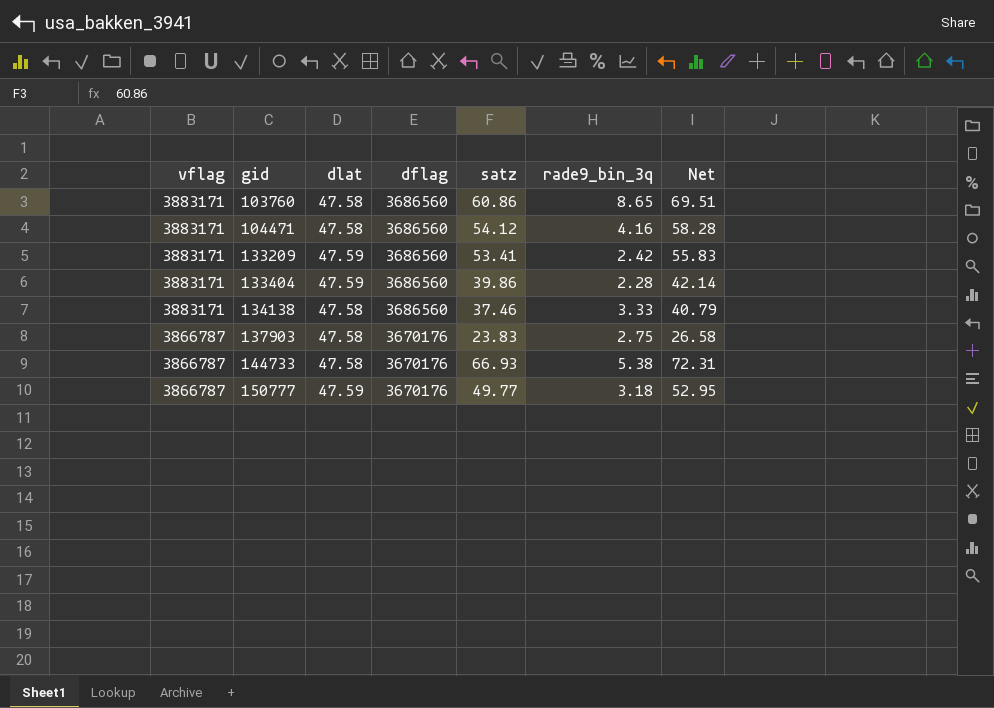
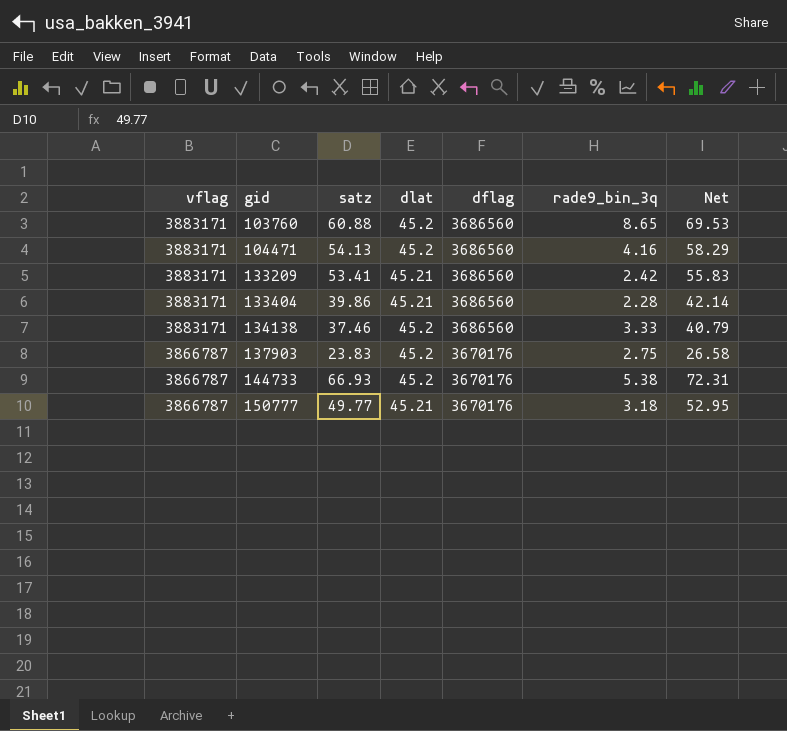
column satz | position: 5 -> 3
103760 | satz: 60.86 -> 60.88
103760 | dlat: 47.58 -> 45.2
103760 | Net: 69.51 -> 69.53
104471 | satz: 54.12 -> 54.13
104471 | dlat: 47.58 -> 45.2
104471 | Net: 58.28 -> 58.29
133209 | dlat: 47.59 -> 45.21
133404 | dlat: 47.59 -> 45.21
134138 | dlat: 47.58 -> 45.2
137903 | dlat: 47.58 -> 45.2
144733 | dlat: 47.58 -> 45.2
150777 | dlat: 47.59 -> 45.21

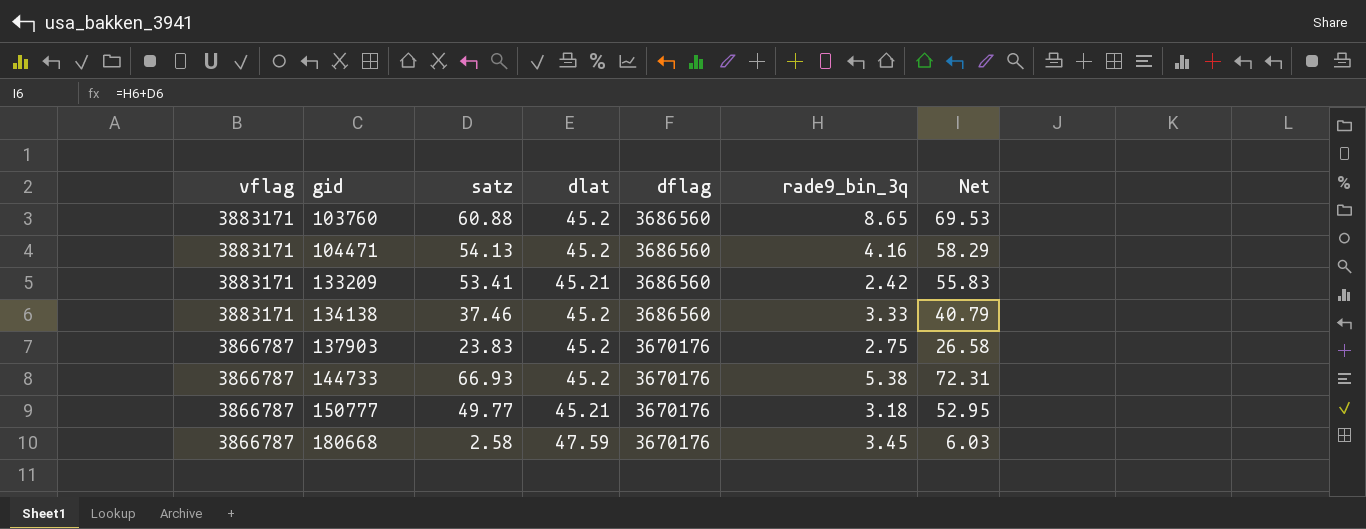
row 133404: 3883171 | 39.86 | 45.21 | 3686560 | 2.28 | 42.14 -> none
row 180668: none -> 3866787 | 2.58 | 47.59 | 3670176 | 3.45 | 6.03

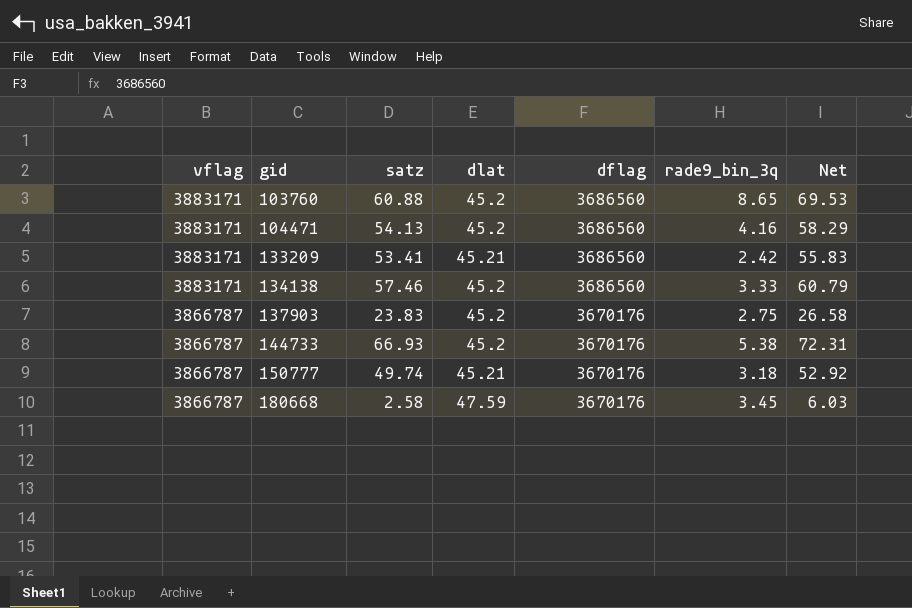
134138 | satz: 37.46 -> 57.46
134138 | Net: 40.79 -> 60.79
150777 | satz: 49.77 -> 49.74
150777 | Net: 52.95 -> 52.92

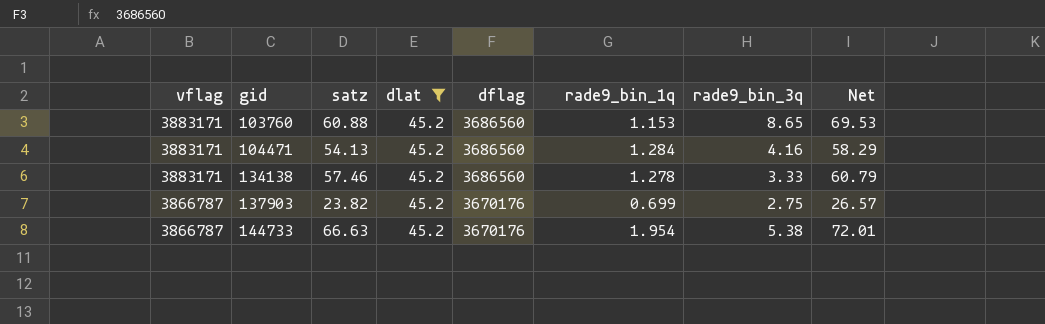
filter: none -> dlat = 45.2
column rade9_bin_1q | position: none -> 6
137903 | satz: 23.83 -> 23.82
137903 | Net: 26.58 -> 26.57
144733 | satz: 66.93 -> 66.63
144733 | Net: 72.31 -> 72.01

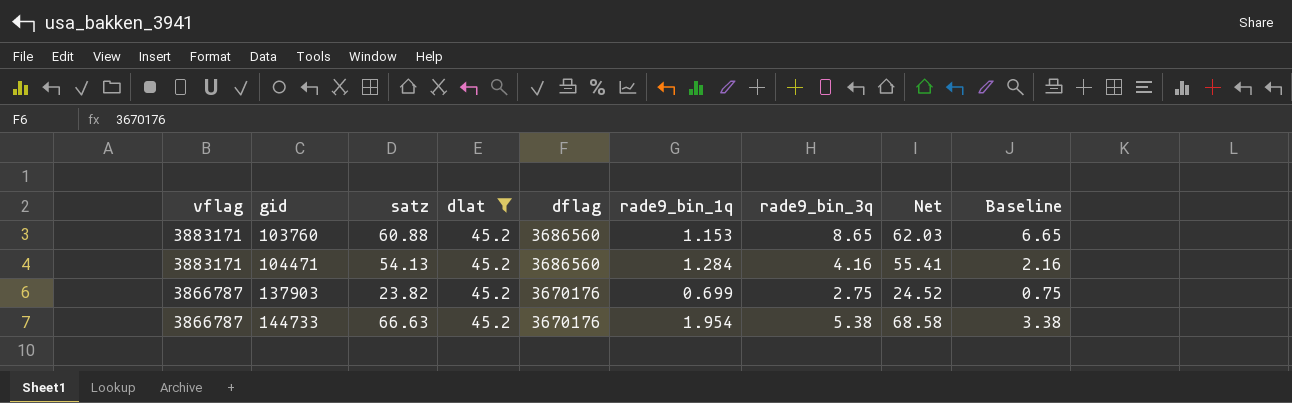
column Net | formula: [satz] + [rade9_bin_3q] -> [satz] + [rade9_bin_1q]
column Baseline | formula: none -> [rade9_bin_3q] - 2
row 134138: 3883171 | 57.46 | 45.2 | 3686560 | 1.278 | 3.33 | 60.79 -> none

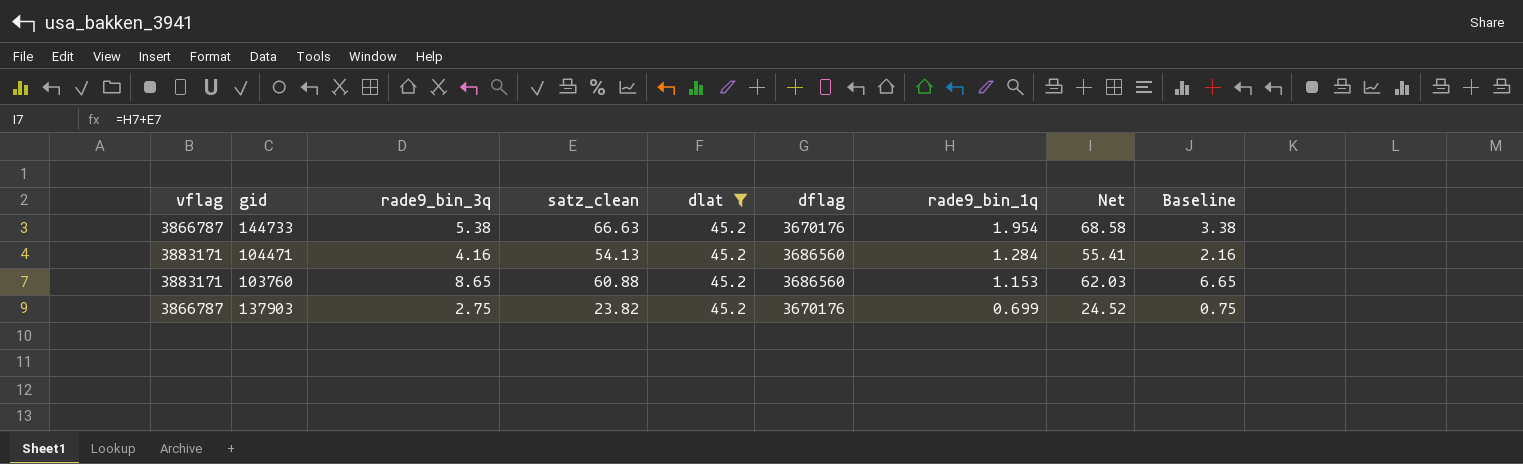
row order: vflag descending -> rade9_bin_1q descending
column rade9_bin_3q | position: 7 -> 3
column name: satz -> satz_clean

